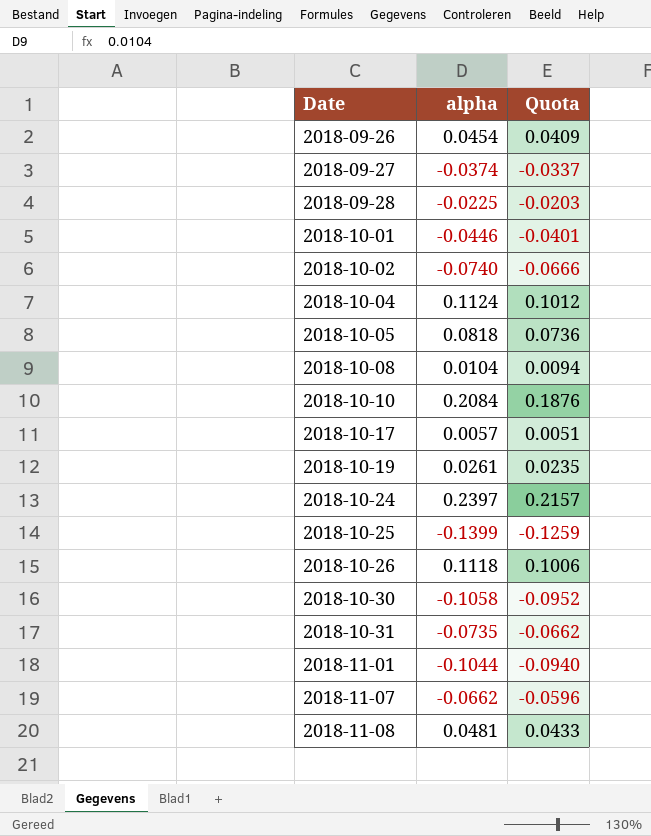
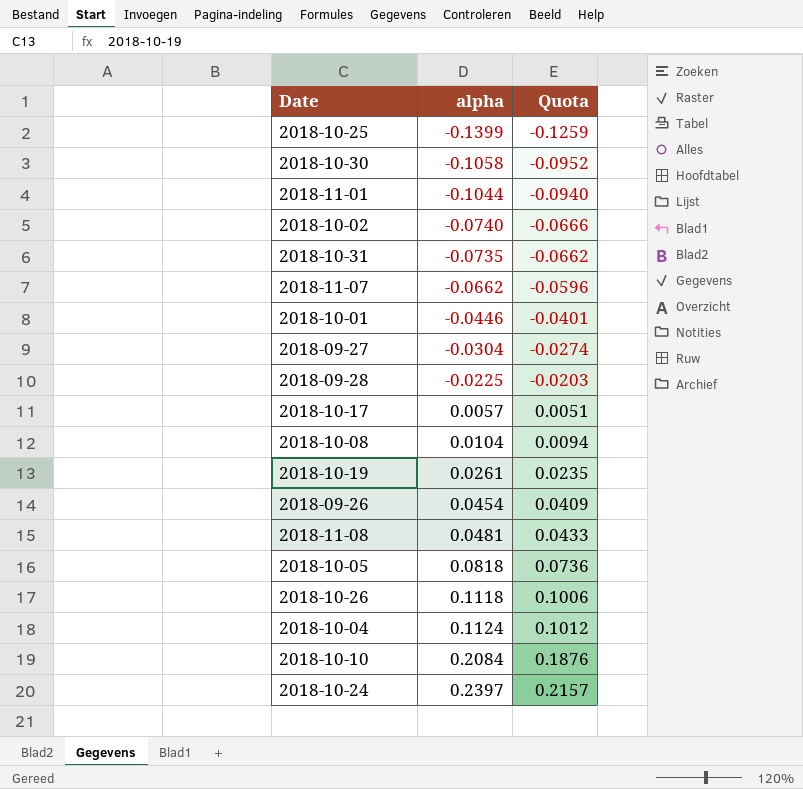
row order: Date ascending -> alpha ascending
2018-09-27 | alpha: -0.0374 -> -0.0304
2018-09-27 | Quota: -0.0337 -> -0.0274

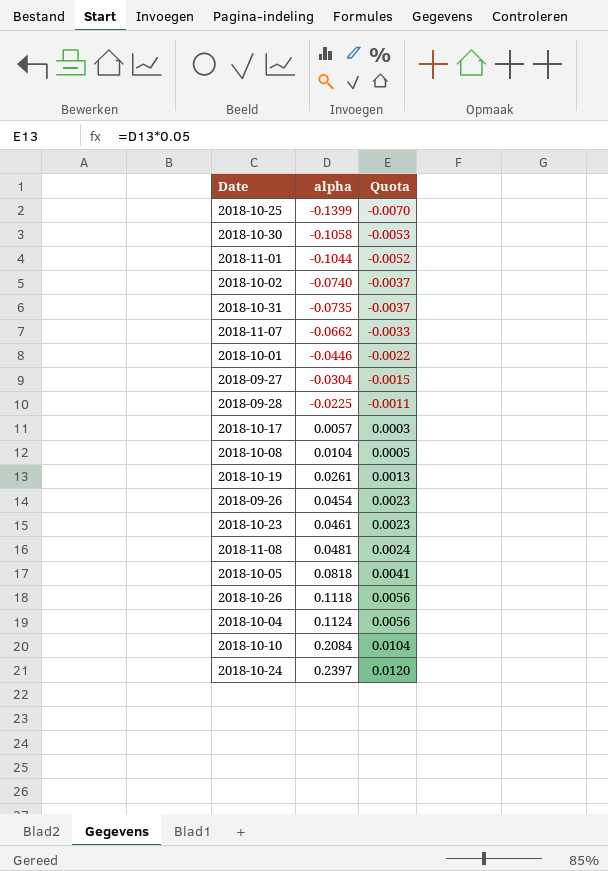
column Quota | formula: [alpha] * 0.9 -> [alpha] * 0.05
row 2018-10-23: none -> 0.0461 | 0.0023

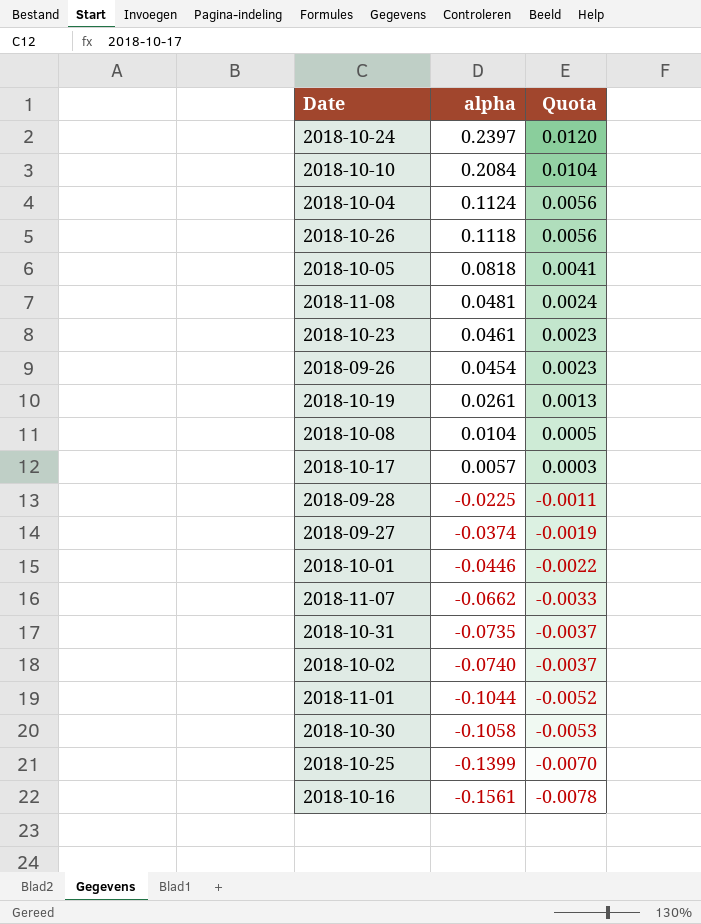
row order: alpha ascending -> alpha descending
2018-09-27 | alpha: -0.0304 -> -0.0374
2018-09-27 | Quota: -0.0015 -> -0.0019
row 2018-10-16: none -> -0.1561 | -0.0078

